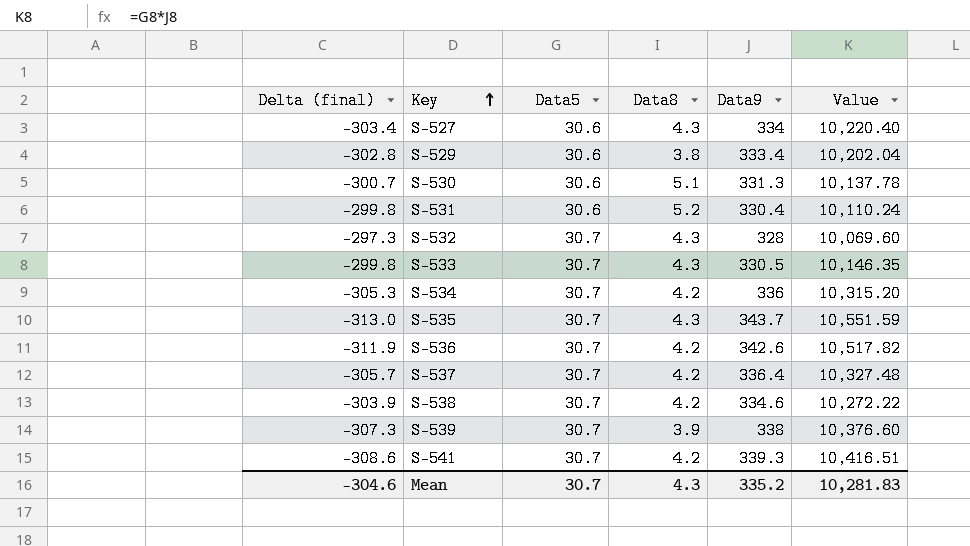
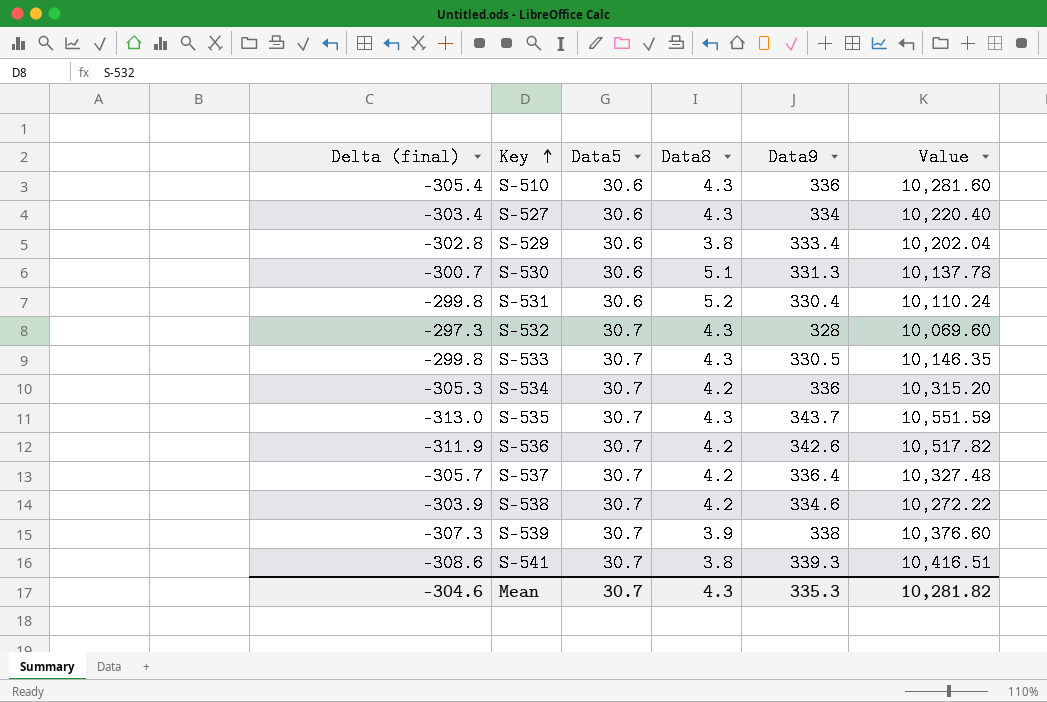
row S-510: none -> -305.4 | 30.6 | 4.3 | 336 | 10,281.60
S-541 | Data8: 4.2 -> 3.8
Mean | Data9: 335.2 -> 335.3
Mean | Value: 10,281.83 -> 10,281.82

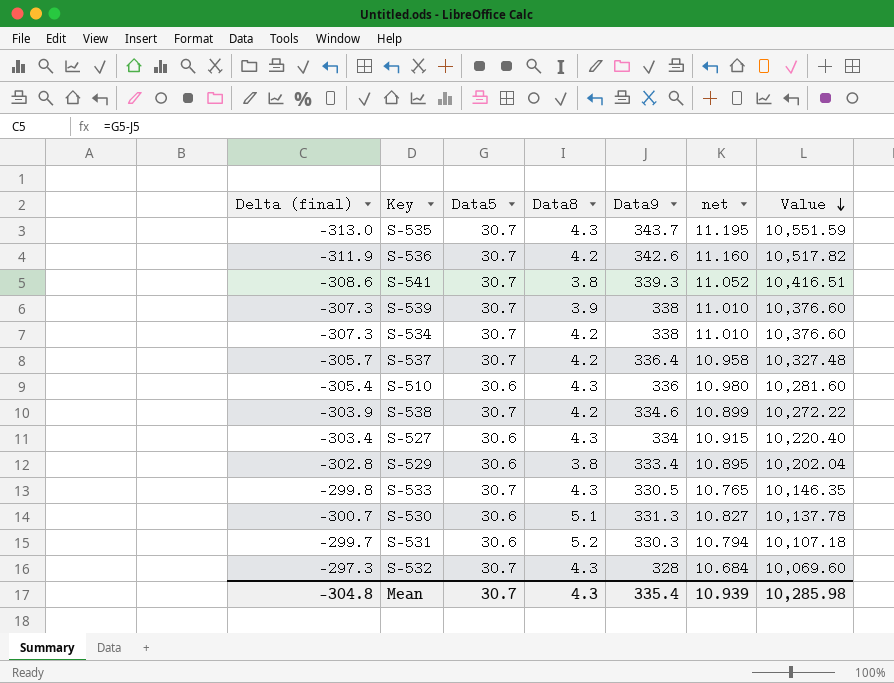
row order: Key ascending -> Value descending
column net | formula: none -> [Data9] / [Data5]
S-534 | Delta (final): -305.3 -> -307.3
S-534 | Data9: 336 -> 338
S-534 | Value: 10,315.20 -> 10,376.60
S-531 | Delta (final): -299.8 -> -299.7
S-531 | Data9: 330.4 -> 330.3
S-531 | Value: 10,110.24 -> 10,107.18
Mean | Delta (final): -304.6 -> -304.8
Mean | Data9: 335.3 -> 335.4
Mean | Value: 10,281.82 -> 10,285.98

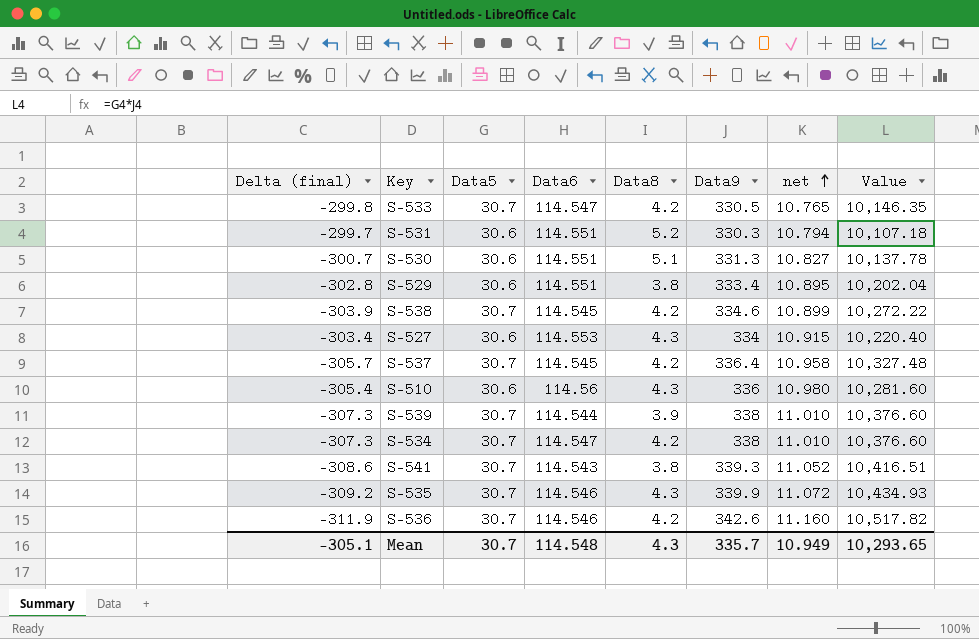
row order: Value descending -> net ascending
column Data6 | position: none -> 4
row S-532: -297.3 | 30.7 | 4.3 | 328 | 10.684 | 10,069.60 -> none
S-533 | Data8: 4.3 -> 4.2
S-535 | Delta (final): -313.0 -> -309.2
S-535 | Data9: 343.7 -> 339.9
S-535 | net: 11.195 -> 11.072
S-535 | Value: 10,551.59 -> 10,434.93
Mean | Delta (final): -304.8 -> -305.1
Mean | Data9: 335.4 -> 335.7
Mean | net: 10.939 -> 10.949
Mean | Value: 10,285.98 -> 10,293.65

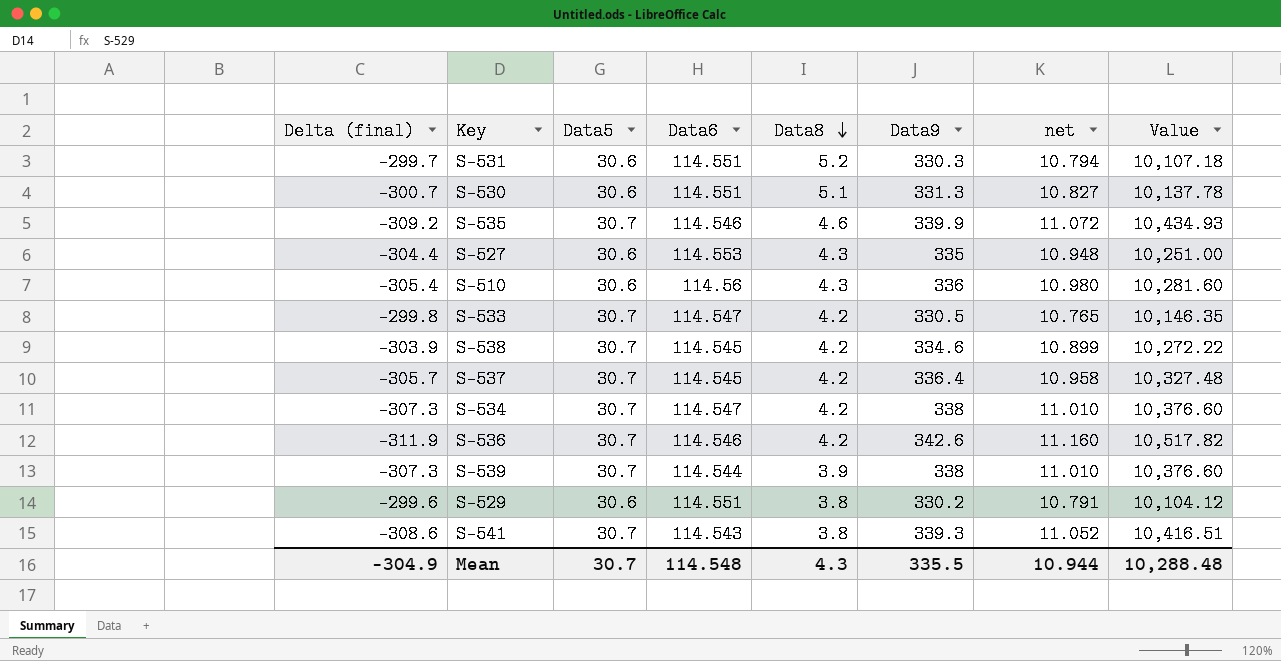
row order: net ascending -> Data8 descending
S-535 | Data8: 4.3 -> 4.6
S-527 | Delta (final): -303.4 -> -304.4
S-527 | Data9: 334 -> 335
S-527 | net: 10.915 -> 10.948
S-527 | Value: 10,220.40 -> 10,251.00
S-529 | Delta (final): -302.8 -> -299.6
S-529 | Data9: 333.4 -> 330.2
S-529 | net: 10.895 -> 10.791
S-529 | Value: 10,202.04 -> 10,104.12
Mean | Delta (final): -305.1 -> -304.9
Mean | Data9: 335.7 -> 335.5
Mean | net: 10.949 -> 10.944
Mean | Value: 10,293.65 -> 10,288.48

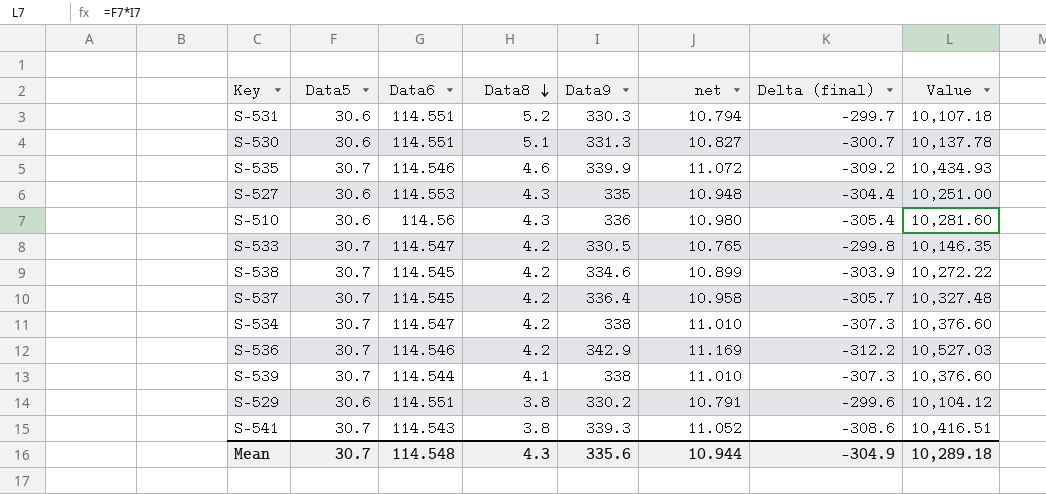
column Delta (final) | position: 1 -> 7
S-536 | Data9: 342.6 -> 342.9
S-536 | net: 11.160 -> 11.169
S-536 | Delta (final): -311.9 -> -312.2
S-536 | Value: 10,517.82 -> 10,527.03
S-539 | Data8: 3.9 -> 4.1
Mean | Data9: 335.5 -> 335.6
Mean | Value: 10,288.48 -> 10,289.18

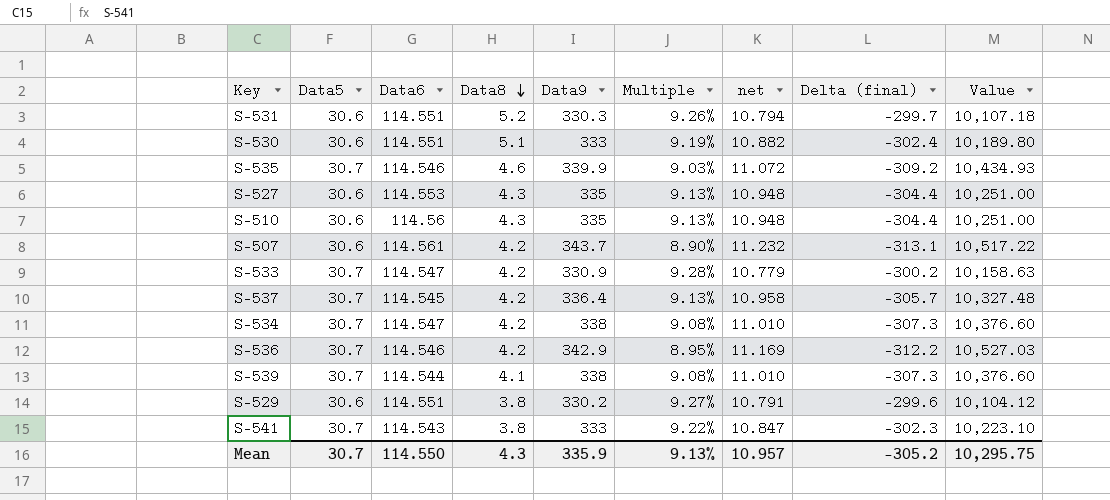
column Multiple | formula: none -> [Data5] / [Data9]
row S-538: 30.7 | 114.545 | 4.2 | 334.6 | 10.899 | -303.9 | 10,272.22 -> none
S-530 | Data9: 331.3 -> 333
S-530 | net: 10.827 -> 10.882
S-530 | Delta (final): -300.7 -> -302.4
S-530 | Value: 10,137.78 -> 10,189.80
S-510 | Data9: 336 -> 335
S-510 | net: 10.980 -> 10.948
S-510 | Delta (final): -305.4 -> -304.4
S-510 | Value: 10,281.60 -> 10,251.00
row S-507: none -> 30.6 | 114.561 | 4.2 | 343.7 | 8.90% | 11.232 | -313.1 | 10,517.22
S-533 | Data9: 330.5 -> 330.9
S-533 | net: 10.765 -> 10.779
S-533 | Delta (final): -299.8 -> -300.2
S-533 | Value: 10,146.35 -> 10,158.63
S-541 | Data9: 339.3 -> 333
S-541 | net: 11.052 -> 10.847
S-541 | Delta (final): -308.6 -> -302.3
S-541 | Value: 10,416.51 -> 10,223.10
Mean | Data6: 114.548 -> 114.550
Mean | Data9: 335.6 -> 335.9
Mean | net: 10.944 -> 10.957
Mean | Delta (final): -304.9 -> -305.2
Mean | Value: 10,289.18 -> 10,295.75

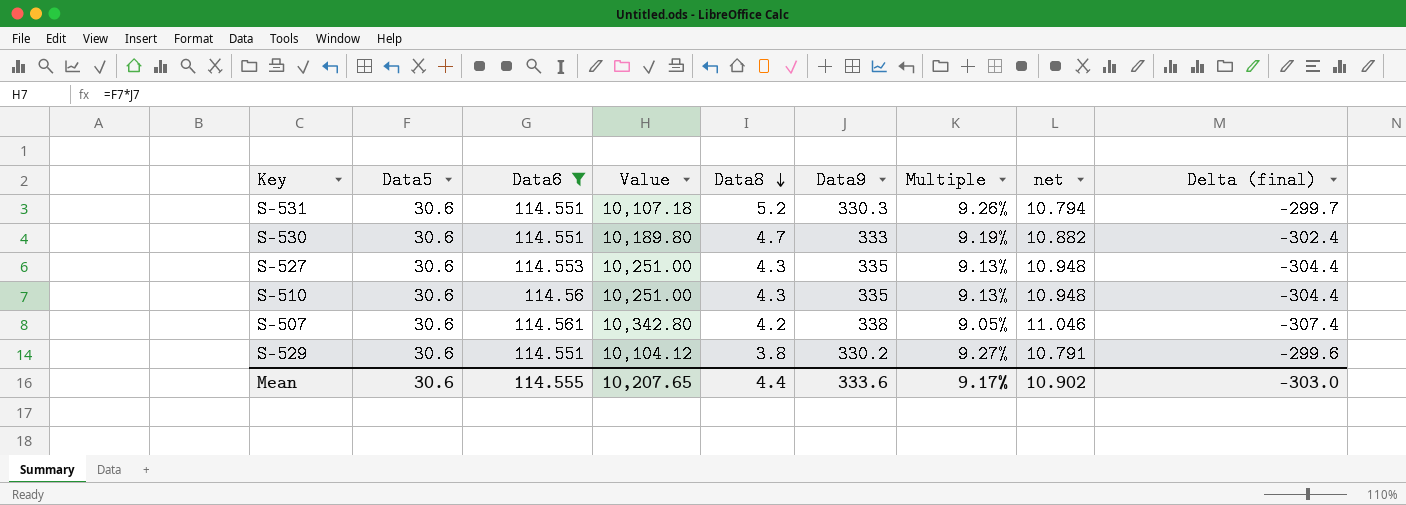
filter: none -> Data6 >= 114.551
column Value | position: 9 -> 4
S-530 | Data8: 5.1 -> 4.7
S-507 | Value: 10,517.22 -> 10,342.80
S-507 | Data9: 343.7 -> 338
S-507 | Multiple: 8.90% -> 9.05%
S-507 | net: 11.232 -> 11.046
S-507 | Delta (final): -313.1 -> -307.4
Mean | Data5: 30.7 -> 30.6
Mean | Data6: 114.550 -> 114.555
Mean | Value: 10,295.75 -> 10,207.65
Mean | Data8: 4.3 -> 4.4
Mean | Data9: 335.9 -> 333.6
Mean | Multiple: 9.13% -> 9.17%
Mean | net: 10.957 -> 10.902
Mean | Delta (final): -305.2 -> -303.0

